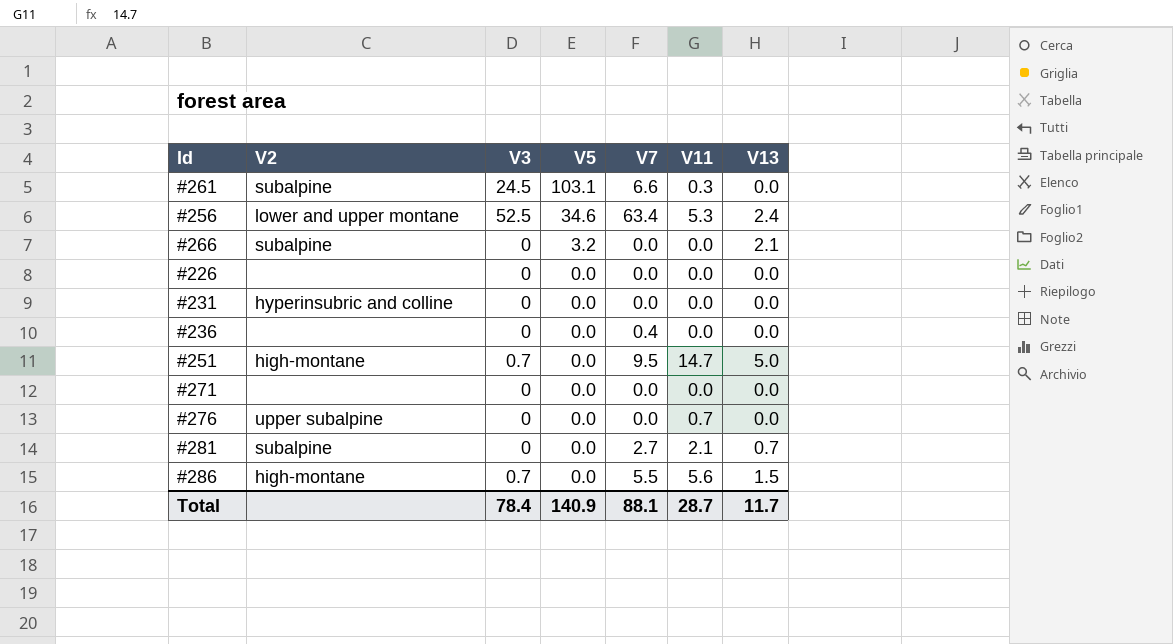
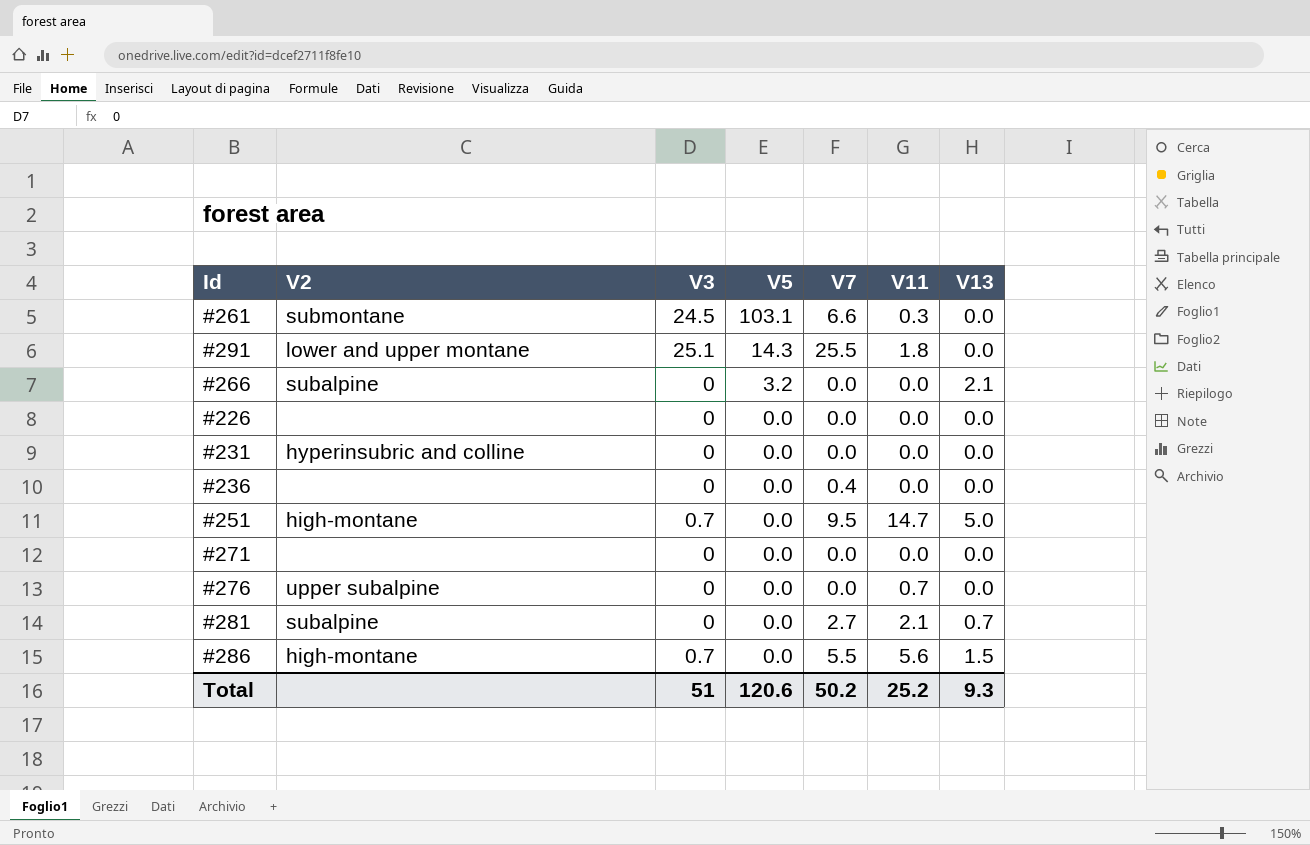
row #256: lower and upper montane | 52.5 | 34.6 | 63.4 | 5.3 | 2.4 -> none
#261 | V2: subalpine -> submontane
row #291: none -> lower and upper montane | 25.1 | 14.3 | 25.5 | 1.8 | 0.0
Total | V3: 78.4 -> 51
Total | V5: 140.9 -> 120.6
Total | V7: 88.1 -> 50.2
Total | V11: 28.7 -> 25.2
Total | V13: 11.7 -> 9.3

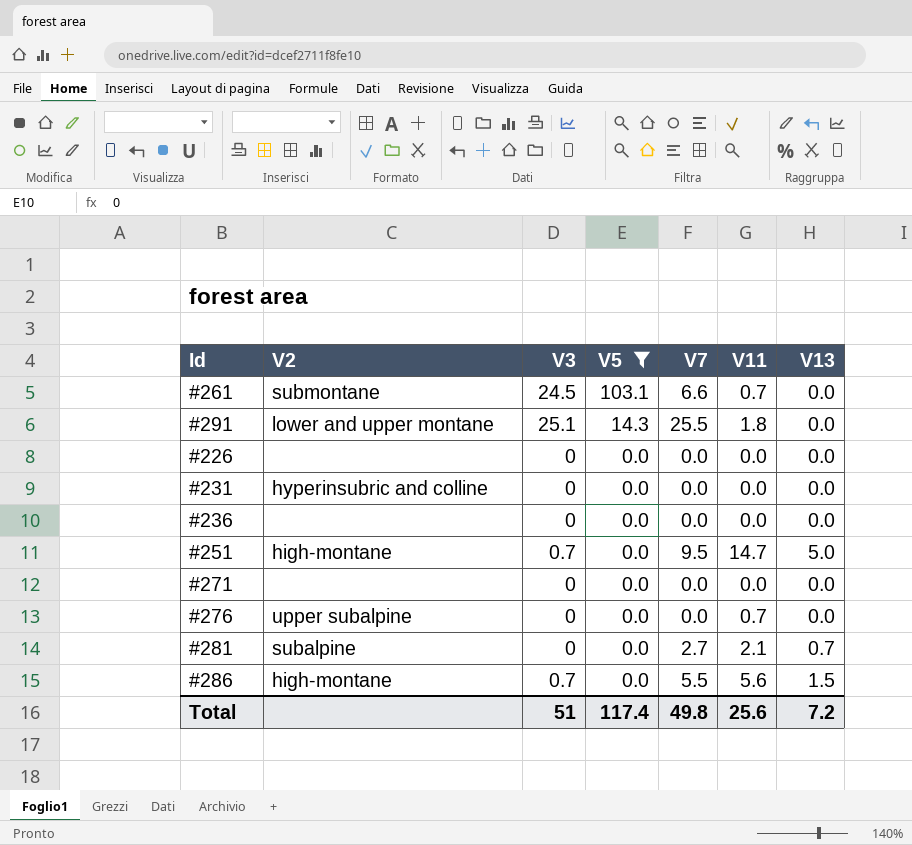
filter: none -> V5 != 3.2
#261 | V11: 0.3 -> 0.7
#236 | V7: 0.4 -> 0.0
Total | V5: 120.6 -> 117.4
Total | V7: 50.2 -> 49.8
Total | V11: 25.2 -> 25.6
Total | V13: 9.3 -> 7.2

